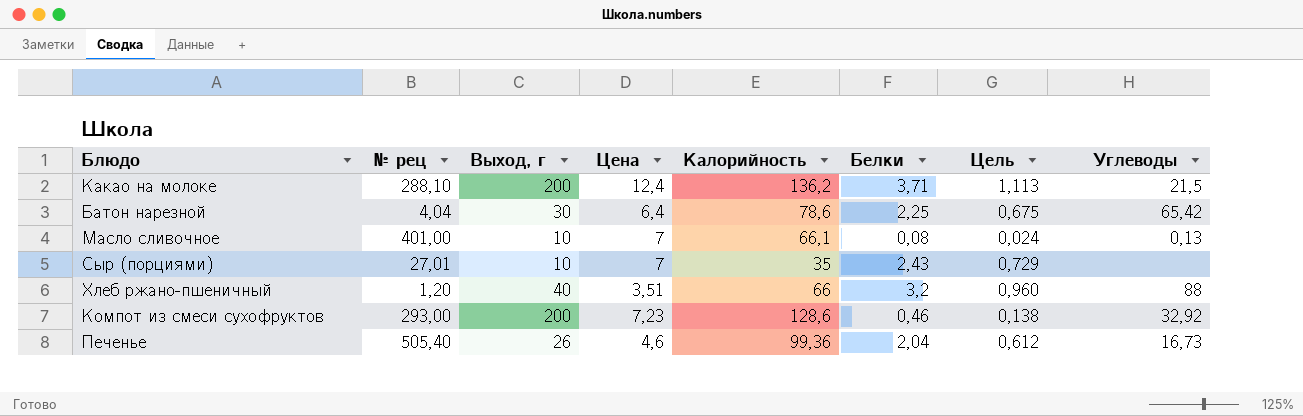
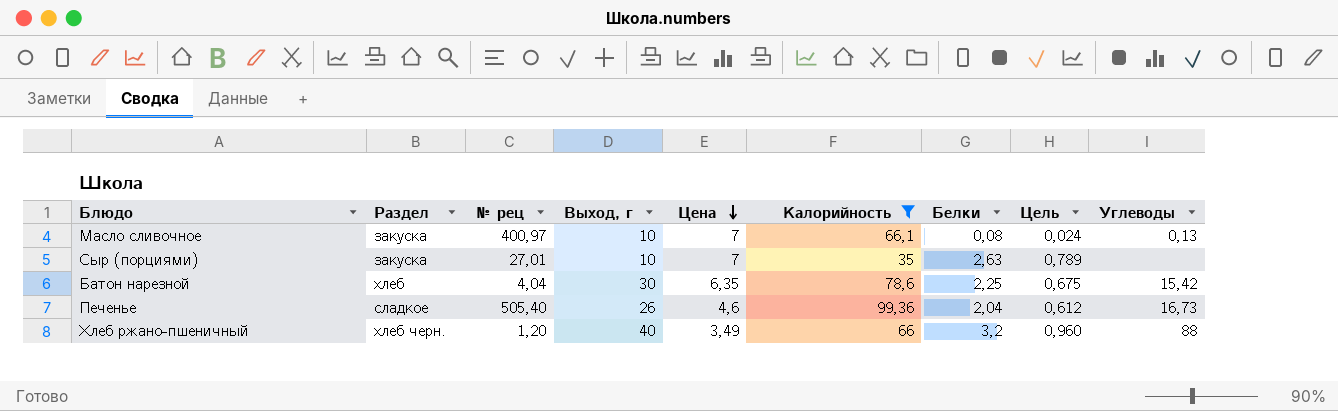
filter: none -> Калорийность <= 99,36
row order: none -> Цена descending
column Раздел | position: none -> 2
Масло сливочное | № рец: 401,00 -> 400,97
Сыр (порциями) | Белки: 2,43 -> 2,63
Сыр (порциями) | Цель: 0,729 -> 0,789
Батон нарезной | Цена: 6,4 -> 6,35
Батон нарезной | Углеводы: 65,42 -> 15,42
Хлеб ржано-пшеничный | Цена: 3,51 -> 3,49

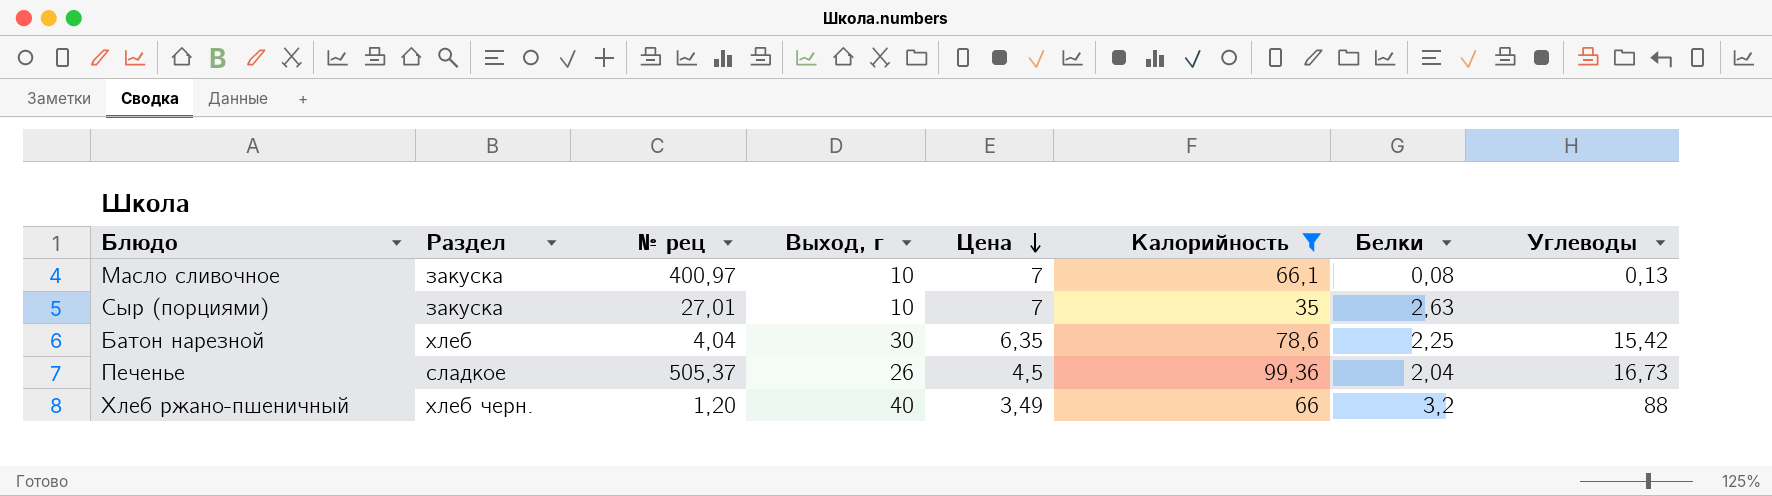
column Цель | formula: [Белки] * 0,3 -> none
Печенье | № рец: 505,40 -> 505,37
Печенье | Цена: 4,6 -> 4,5

